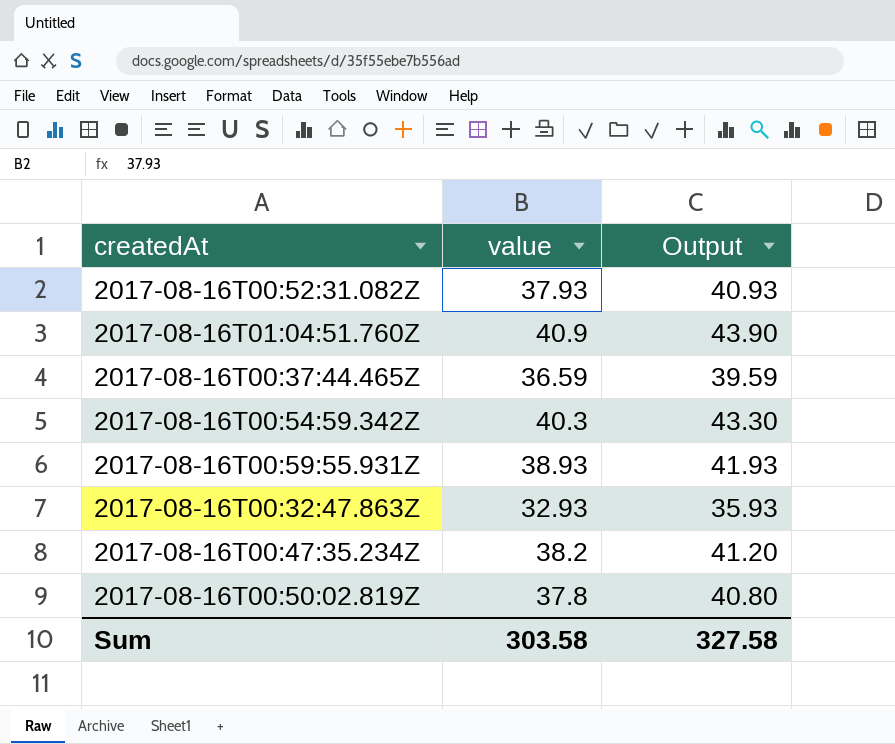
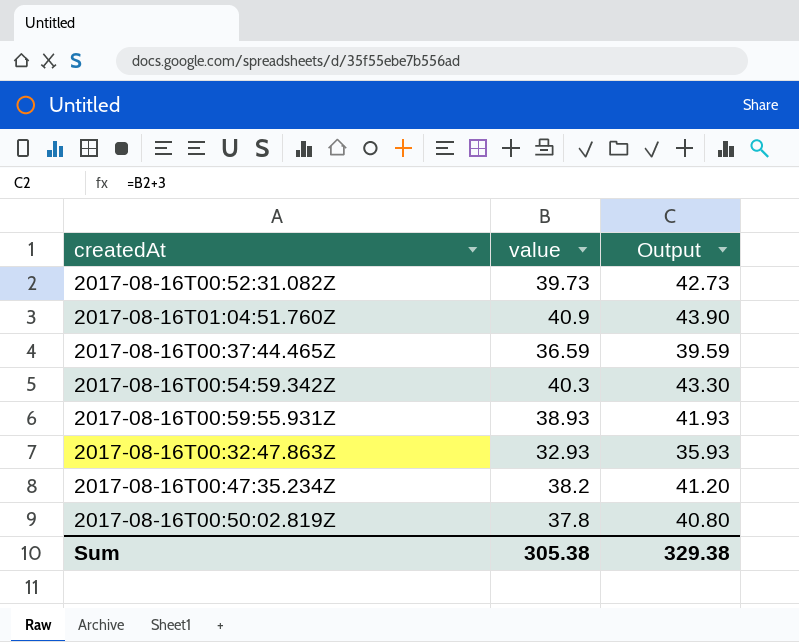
2017-08-16T00:52:31.082Z | value: 37.93 -> 39.73
2017-08-16T00:52:31.082Z | Output: 40.93 -> 42.73
Sum | value: 303.58 -> 305.38
Sum | Output: 327.58 -> 329.38

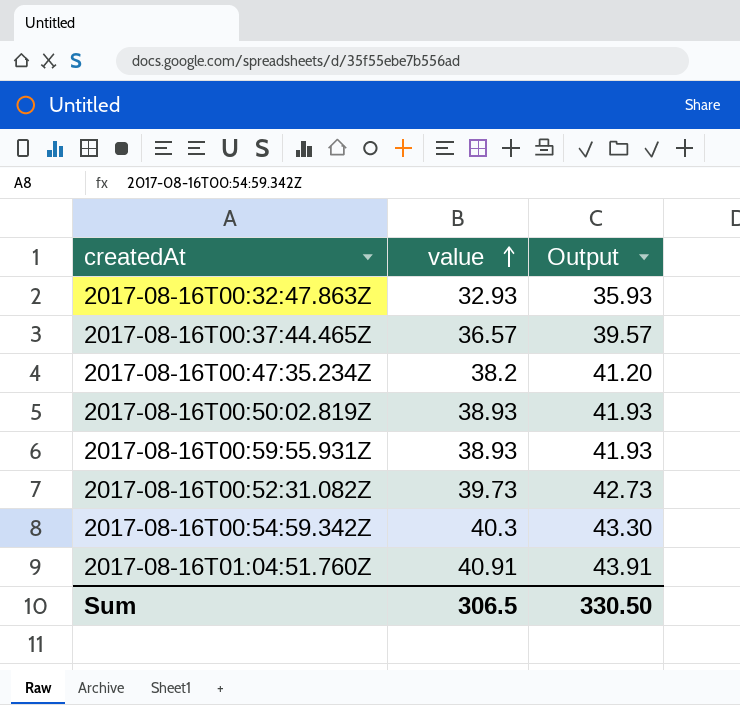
row order: none -> value ascending
2017-08-16T00:37:44.465Z | value: 36.59 -> 36.57
2017-08-16T00:37:44.465Z | Output: 39.59 -> 39.57
2017-08-16T00:50:02.819Z | value: 37.8 -> 38.93
2017-08-16T00:50:02.819Z | Output: 40.80 -> 41.93
2017-08-16T01:04:51.760Z | value: 40.9 -> 40.91
2017-08-16T01:04:51.760Z | Output: 43.90 -> 43.91
Sum | value: 305.38 -> 306.5
Sum | Output: 329.38 -> 330.50

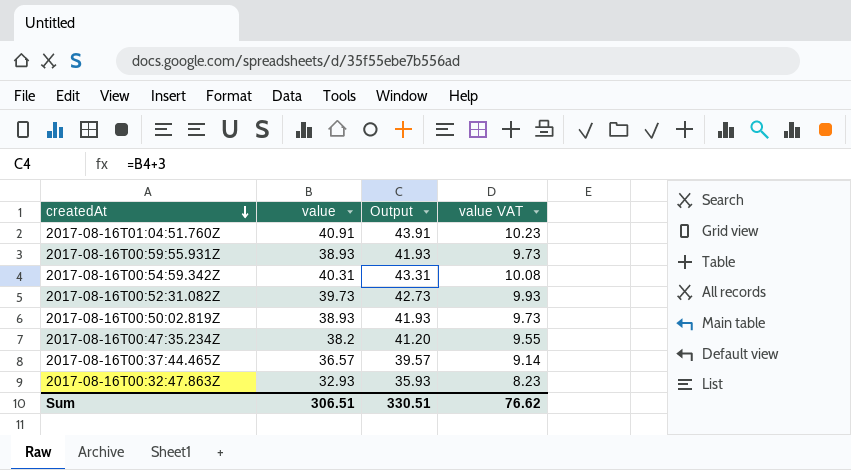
row order: value ascending -> createdAt descending
column value VAT | formula: none -> [value] * 0.25
2017-08-16T00:54:59.342Z | value: 40.3 -> 40.31
2017-08-16T00:54:59.342Z | Output: 43.30 -> 43.31
Sum | value: 306.5 -> 306.51
Sum | Output: 330.50 -> 330.51

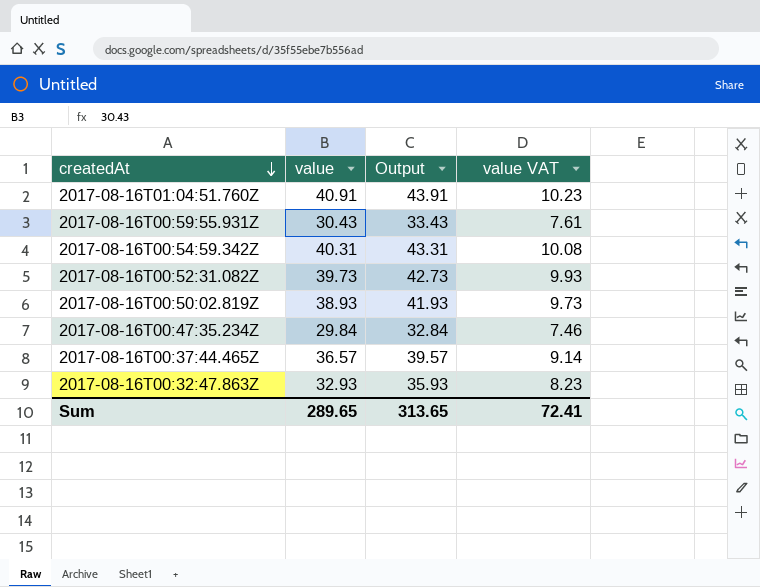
2017-08-16T00:59:55.931Z | value: 38.93 -> 30.43
2017-08-16T00:59:55.931Z | Output: 41.93 -> 33.43
2017-08-16T00:59:55.931Z | value VAT: 9.73 -> 7.61
2017-08-16T00:47:35.234Z | value: 38.2 -> 29.84
2017-08-16T00:47:35.234Z | Output: 41.20 -> 32.84
2017-08-16T00:47:35.234Z | value VAT: 9.55 -> 7.46
Sum | value: 306.51 -> 289.65
Sum | Output: 330.51 -> 313.65
Sum | value VAT: 76.62 -> 72.41

